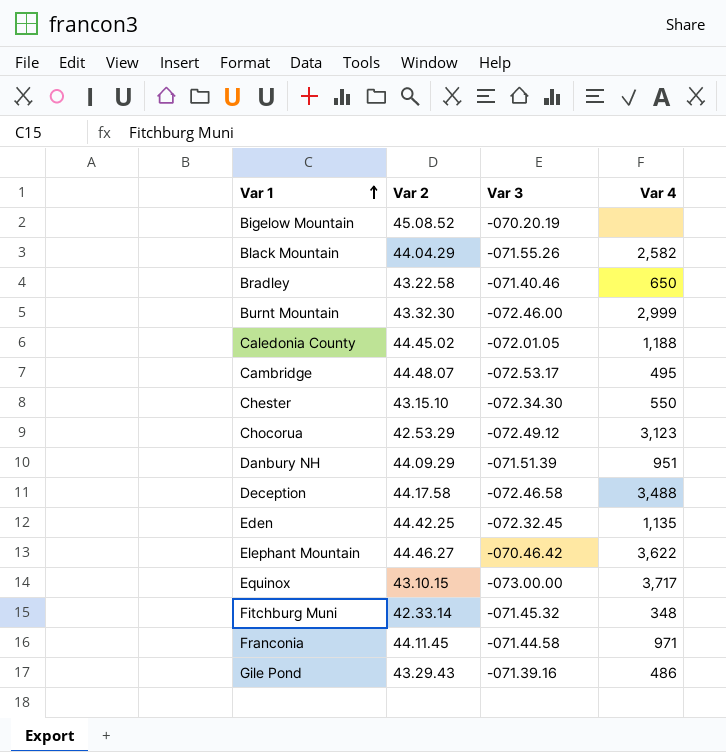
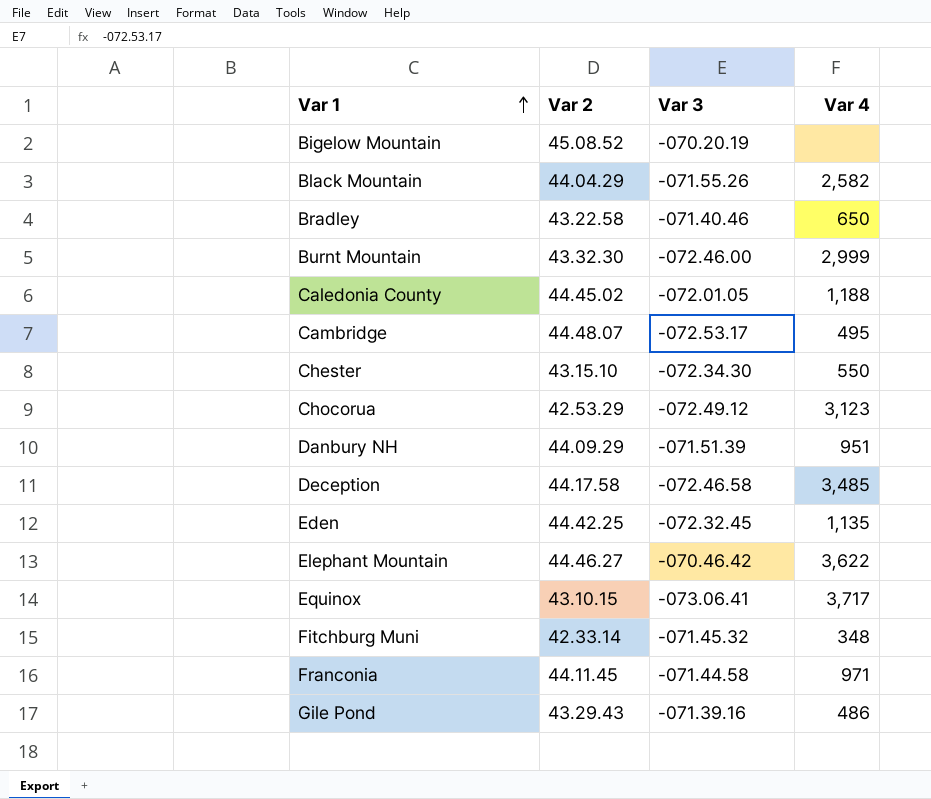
Deception | Var 4: 3,488 -> 3,485
Equinox | Var 3: -073.00.00 -> -073.06.41

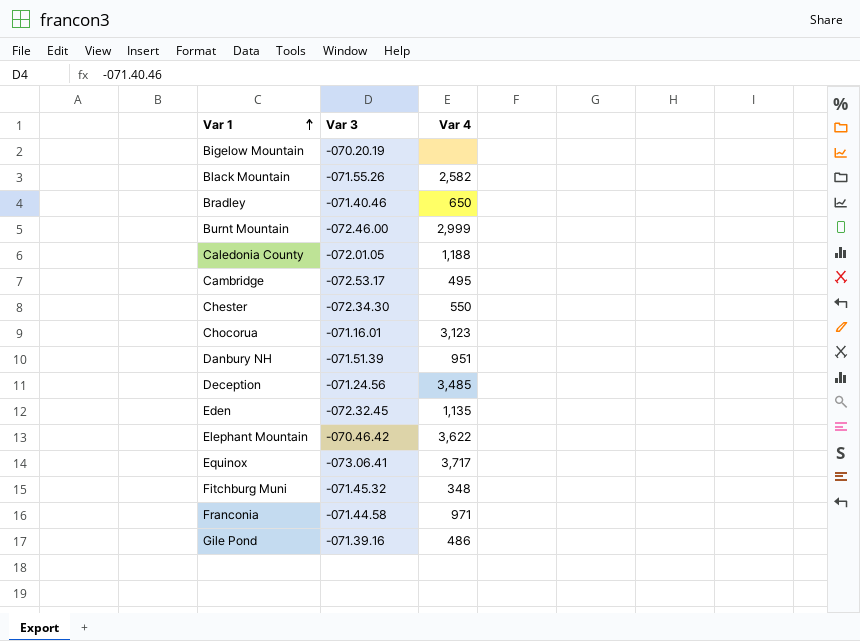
column Var 2 | position: 2 -> none
Chocorua | Var 3: -072.49.12 -> -071.16.01
Deception | Var 3: -072.46.58 -> -071.24.56

